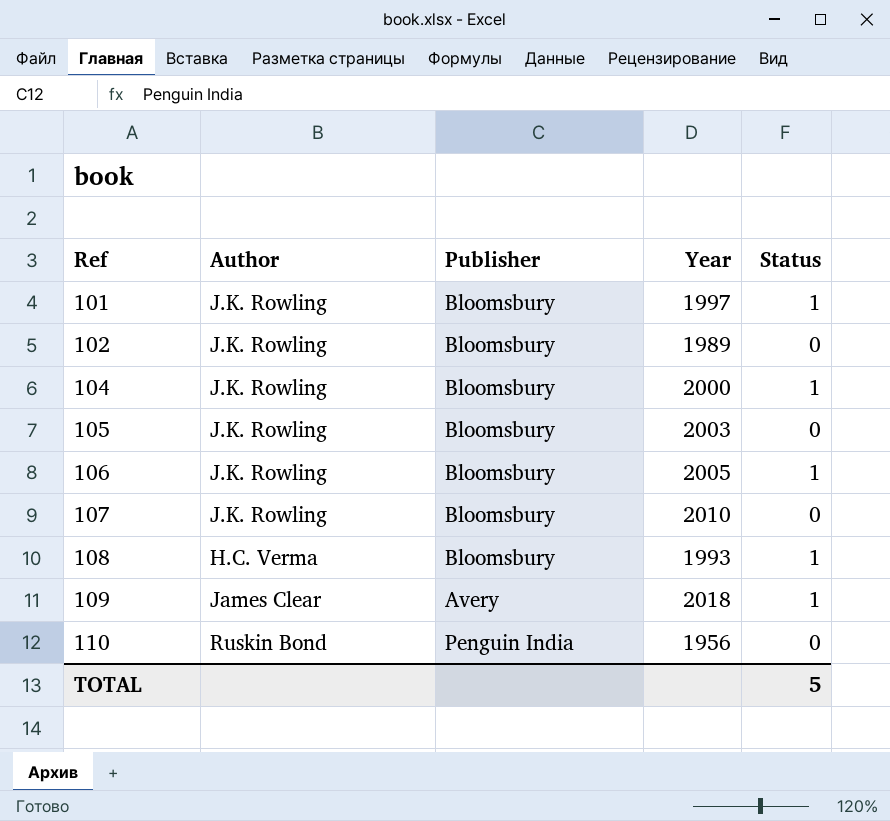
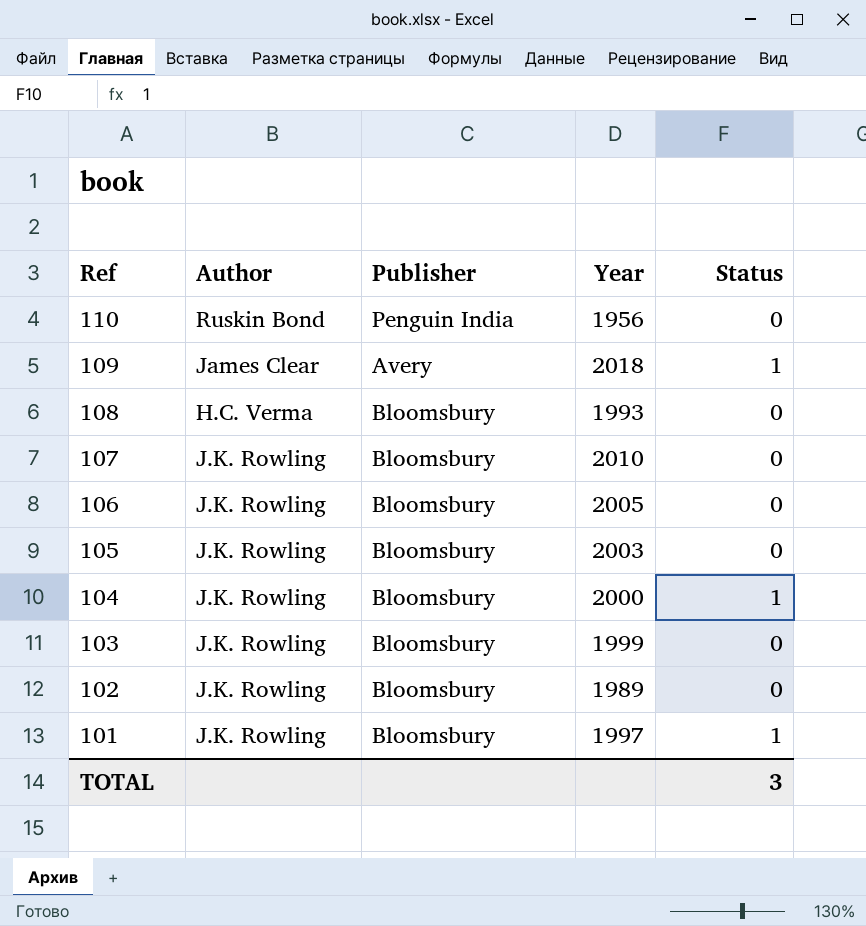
row order: Ref ascending -> Ref descending
108 | Status: 1 -> 0
106 | Status: 1 -> 0
row 103: none -> J.K. Rowling | Bloomsbury | 1999 | 0
TOTAL | Status: 5 -> 3

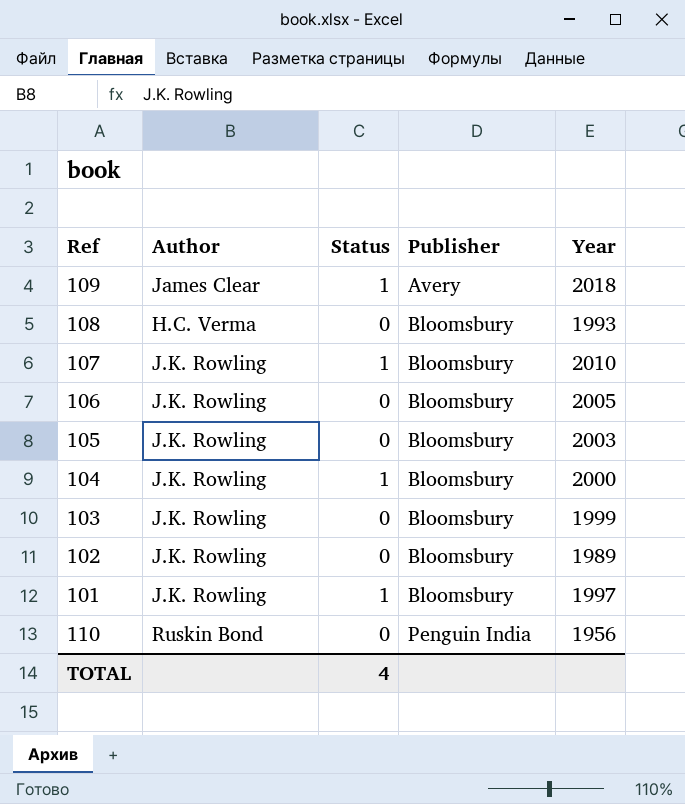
row order: Ref descending -> Publisher ascending
column Status | position: 5 -> 3
107 | Status: 0 -> 1
TOTAL | Status: 3 -> 4

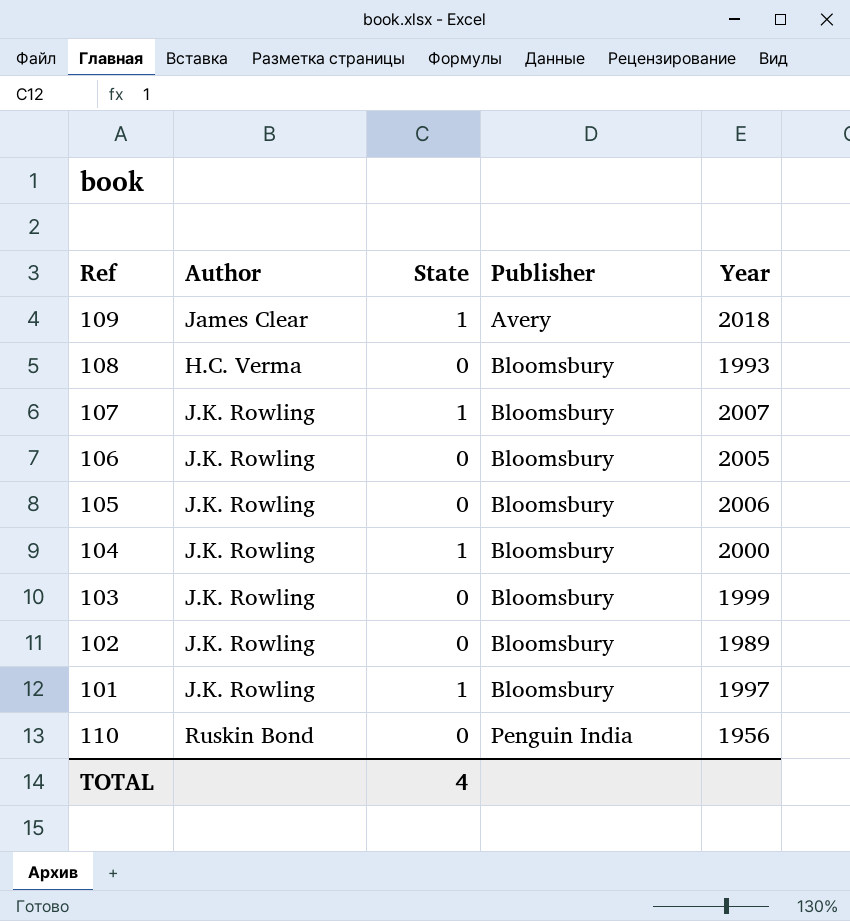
column name: Status -> State
107 | Year: 2010 -> 2007
105 | Year: 2003 -> 2006

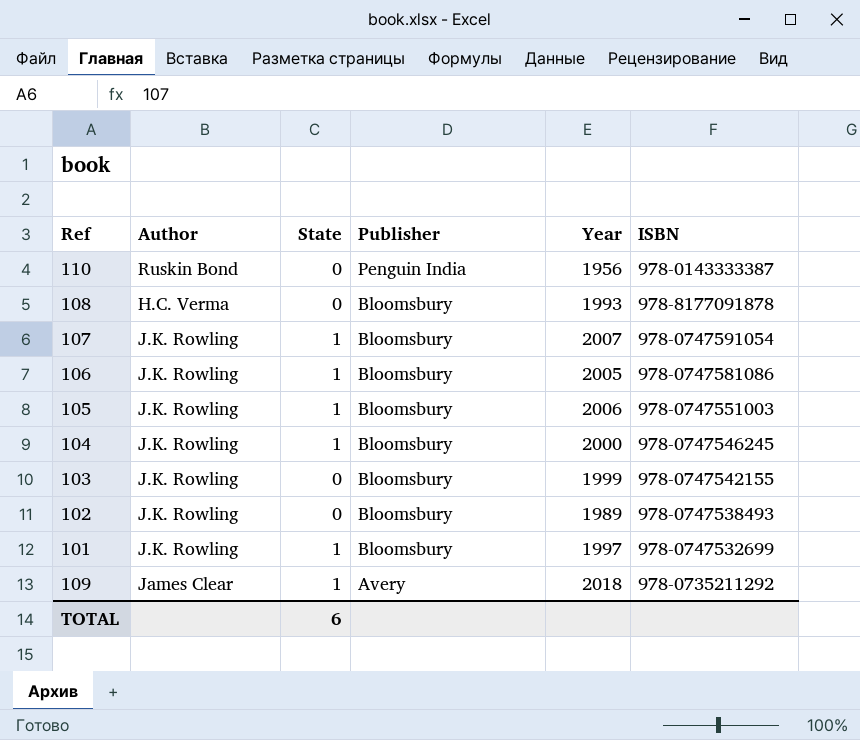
row order: Publisher ascending -> Publisher descending
column ISBN | position: none -> 6
106 | State: 0 -> 1
105 | State: 0 -> 1
TOTAL | State: 4 -> 6

